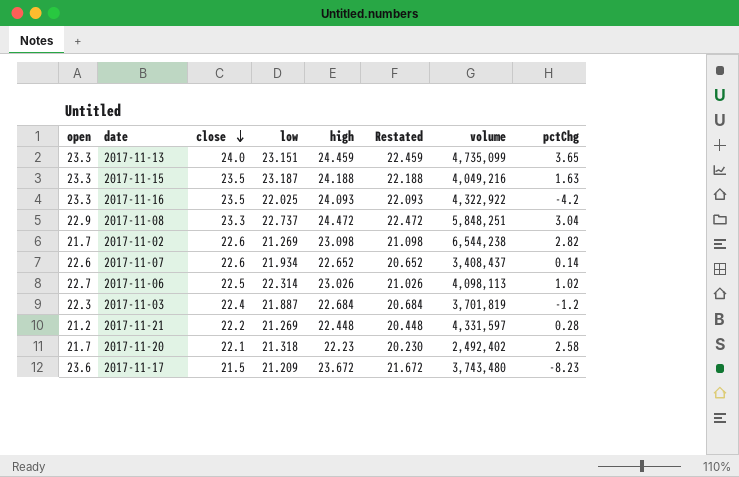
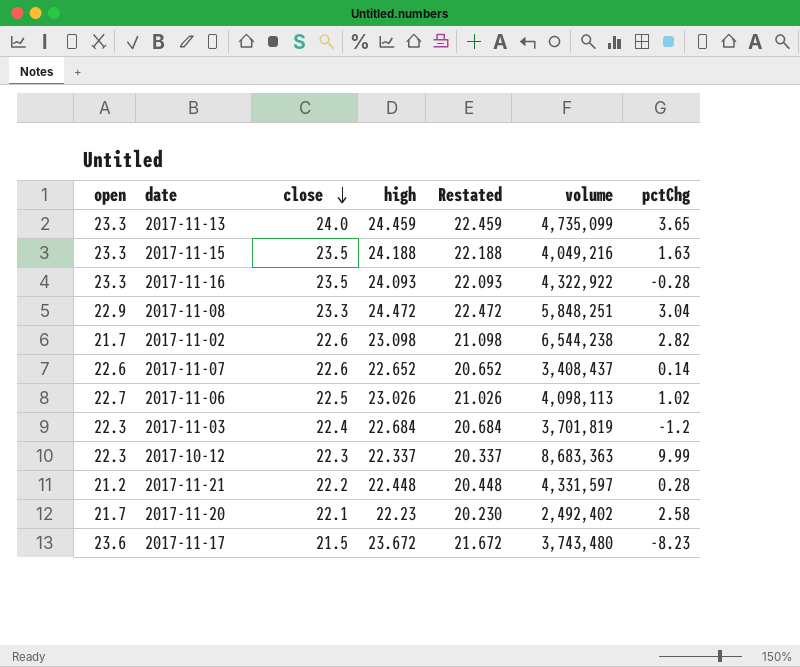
column low | position: 4 -> none
2017-11-16 | pctChg: -4.2 -> -0.28
row 2017-10-12: none -> 22.3 | 22.3 | 22.337 | 20.337 | 8,683,363 | 9.99

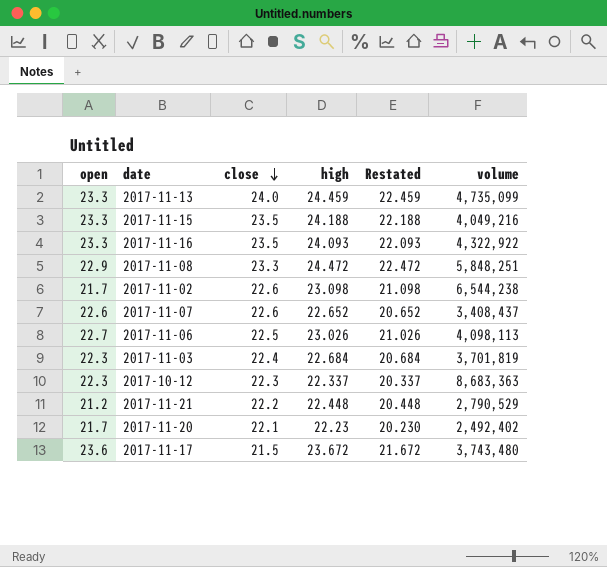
column pctChg | position: 7 -> none
2017-11-21 | volume: 4,331,597 -> 2,790,529

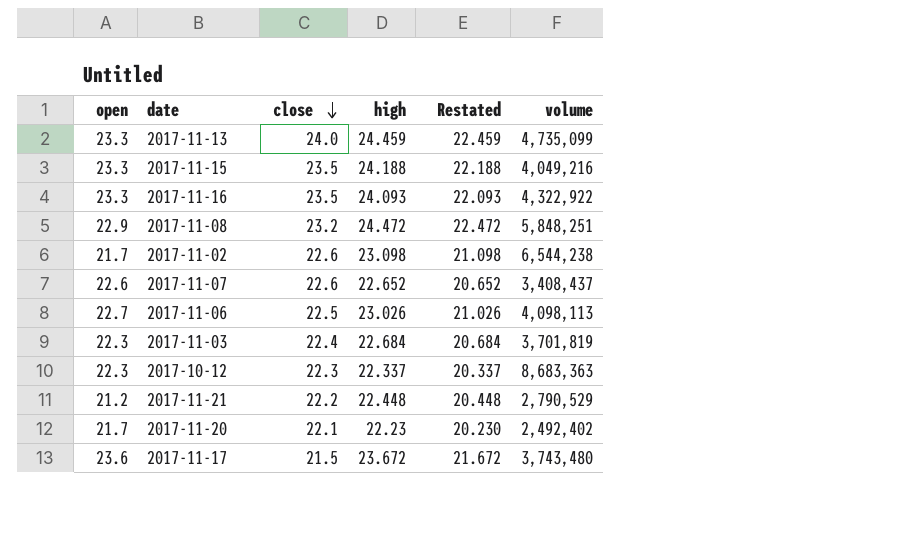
2017-11-08 | close: 23.3 -> 23.2

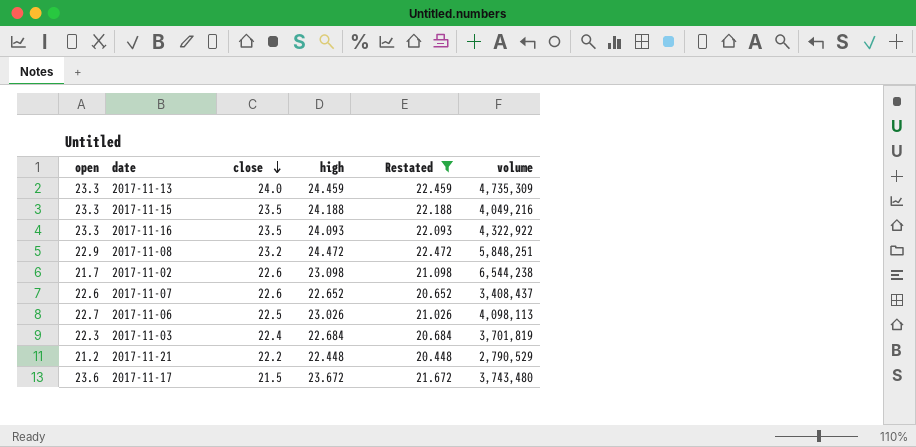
filter: none -> Restated >= 20.448
2017-11-13 | volume: 4,735,099 -> 4,735,309

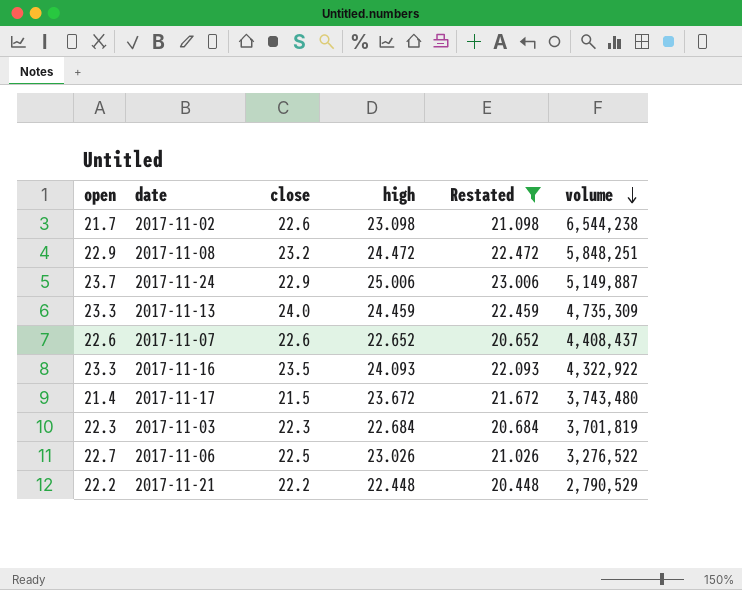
row order: close descending -> volume descending
row 2017-11-15: 23.3 | 23.5 | 24.188 | 22.188 | 4,049,216 -> none
row 2017-11-24: none -> 23.7 | 22.9 | 25.006 | 23.006 | 5,149,887
2017-11-07 | volume: 3,408,437 -> 4,408,437
2017-11-17 | open: 23.6 -> 21.4
2017-11-03 | close: 22.4 -> 22.3
2017-11-06 | volume: 4,098,113 -> 3,276,522
2017-11-21 | open: 21.2 -> 22.2

